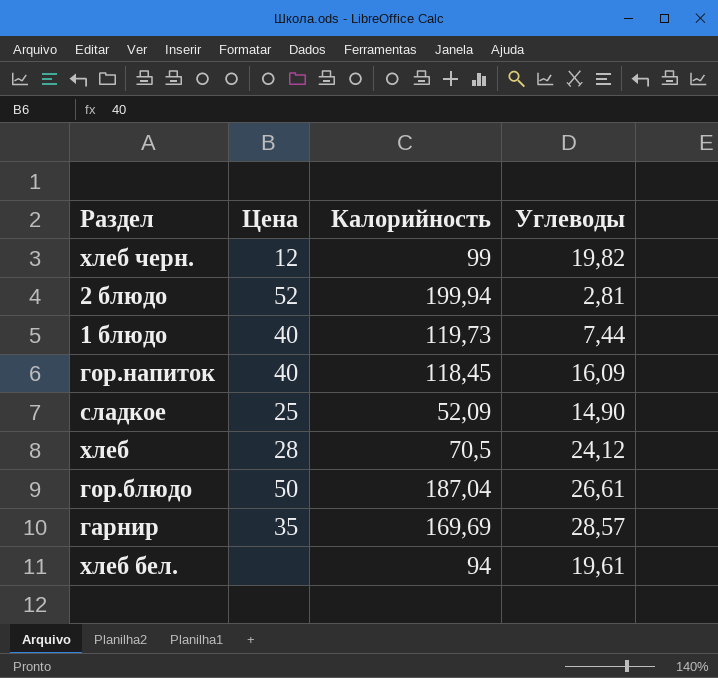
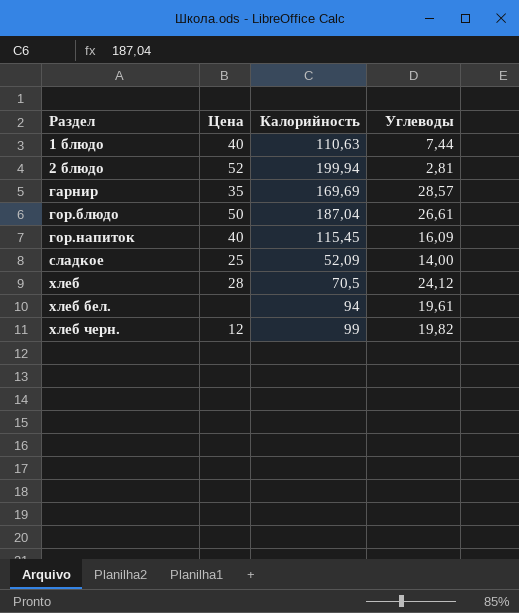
row order: none -> Раздел ascending
1 блюдо | Калорийность: 119,73 -> 110,63
гор.напиток | Калорийность: 118,45 -> 115,45
сладкое | Углеводы: 14,90 -> 14,00

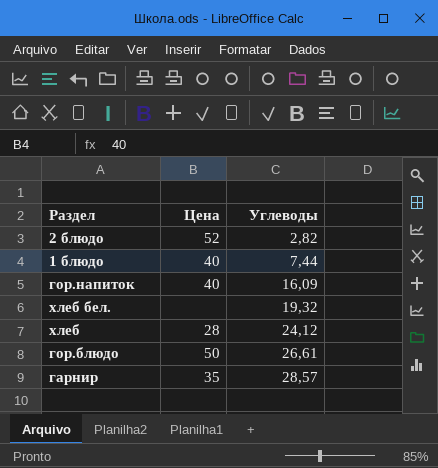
row order: Раздел ascending -> Углеводы ascending
column Калорийность | position: 3 -> none
row сладкое: 25 | 52,09 | 14,00 -> none
row хлеб черн.: 12 | 99 | 19,82 -> none
2 блюдо | Углеводы: 2,81 -> 2,82
хлеб бел. | Углеводы: 19,61 -> 19,32

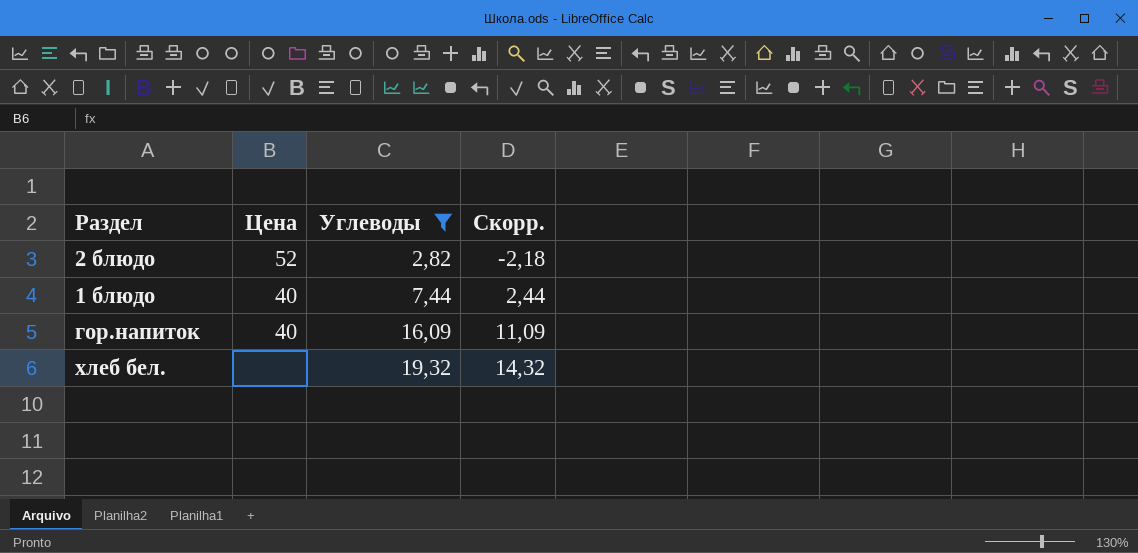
filter: none -> Углеводы <= 19,32
column Скорр. | formula: none -> [Углеводы] - 5

